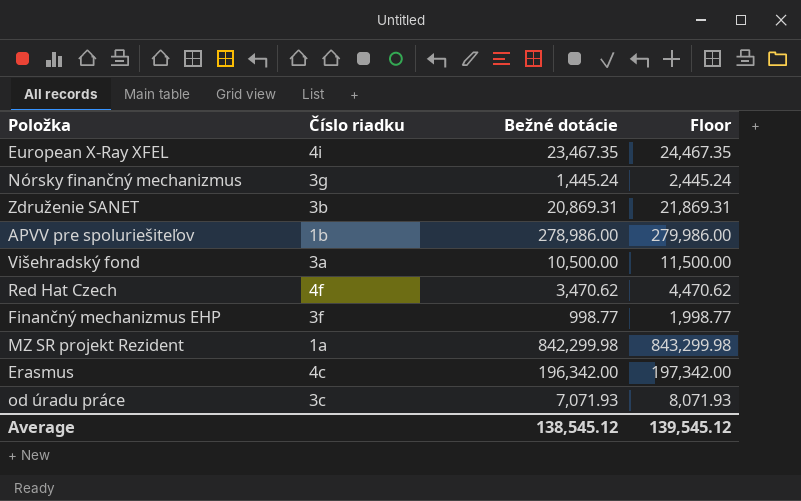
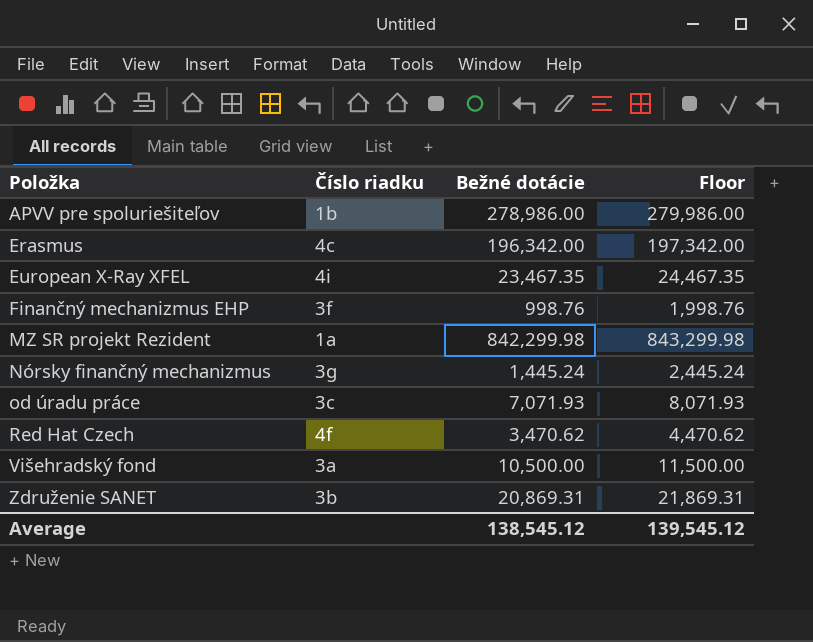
row order: none -> Položka ascending
Finančný mechanizmus EHP | Bežné dotácie: 998.77 -> 998.76
Finančný mechanizmus EHP | Floor: 1,998.77 -> 1,998.76

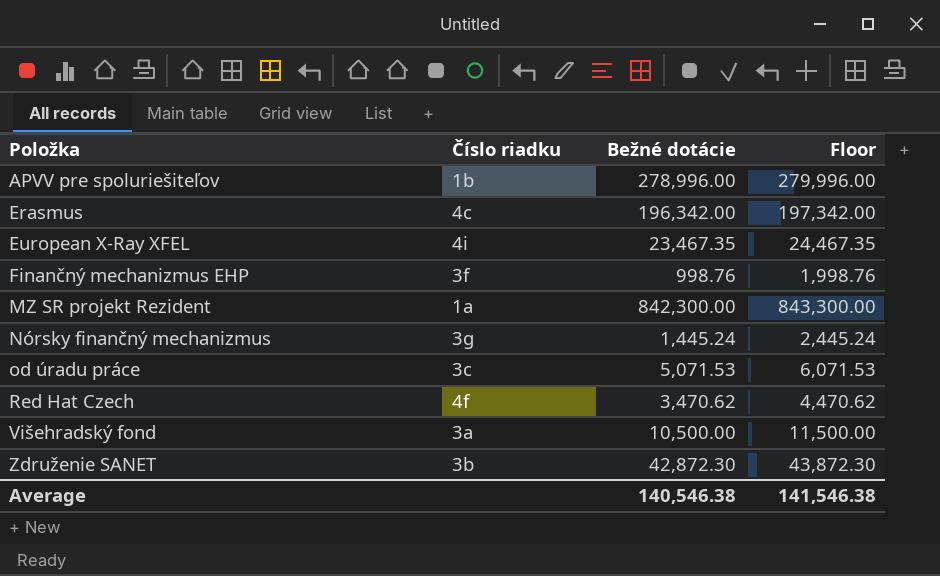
APVV pre spoluriešiteľov | Bežné dotácie: 278,986.00 -> 278,996.00
APVV pre spoluriešiteľov | Floor: 279,986.00 -> 279,996.00
MZ SR projekt Rezident | Bežné dotácie: 842,299.98 -> 842,300.00
MZ SR projekt Rezident | Floor: 843,299.98 -> 843,300.00
od úradu práce | Bežné dotácie: 7,071.93 -> 5,071.53
od úradu práce | Floor: 8,071.93 -> 6,071.53
Združenie SANET | Bežné dotácie: 20,869.31 -> 42,872.30
Združenie SANET | Floor: 21,869.31 -> 43,872.30
Average | Bežné dotácie: 138,545.12 -> 140,546.38
Average | Floor: 139,545.12 -> 141,546.38

